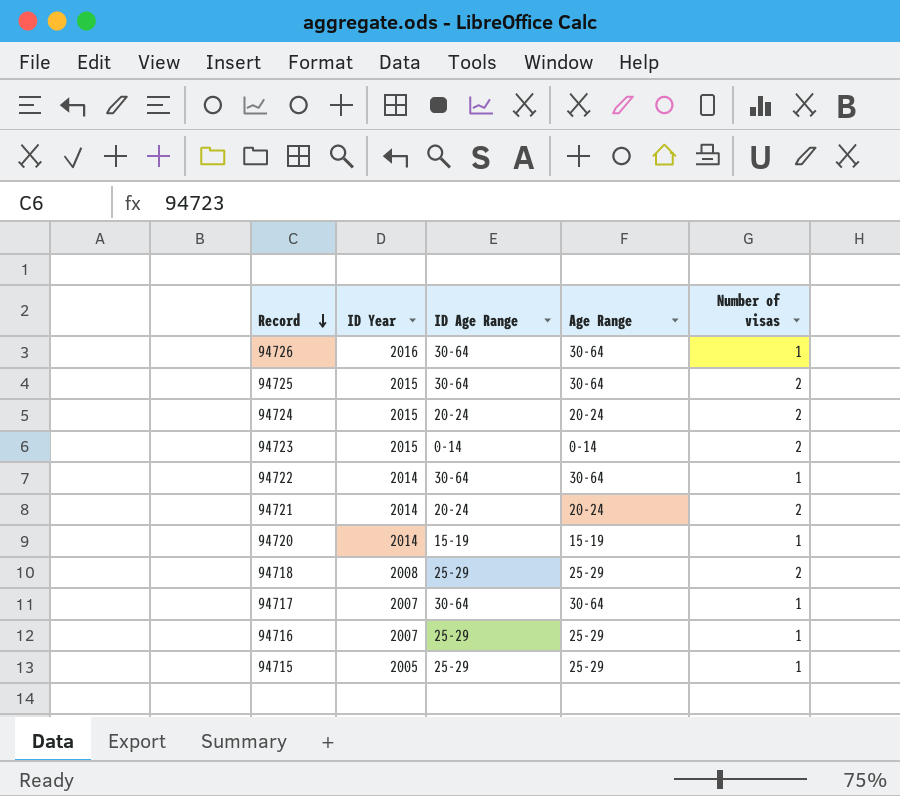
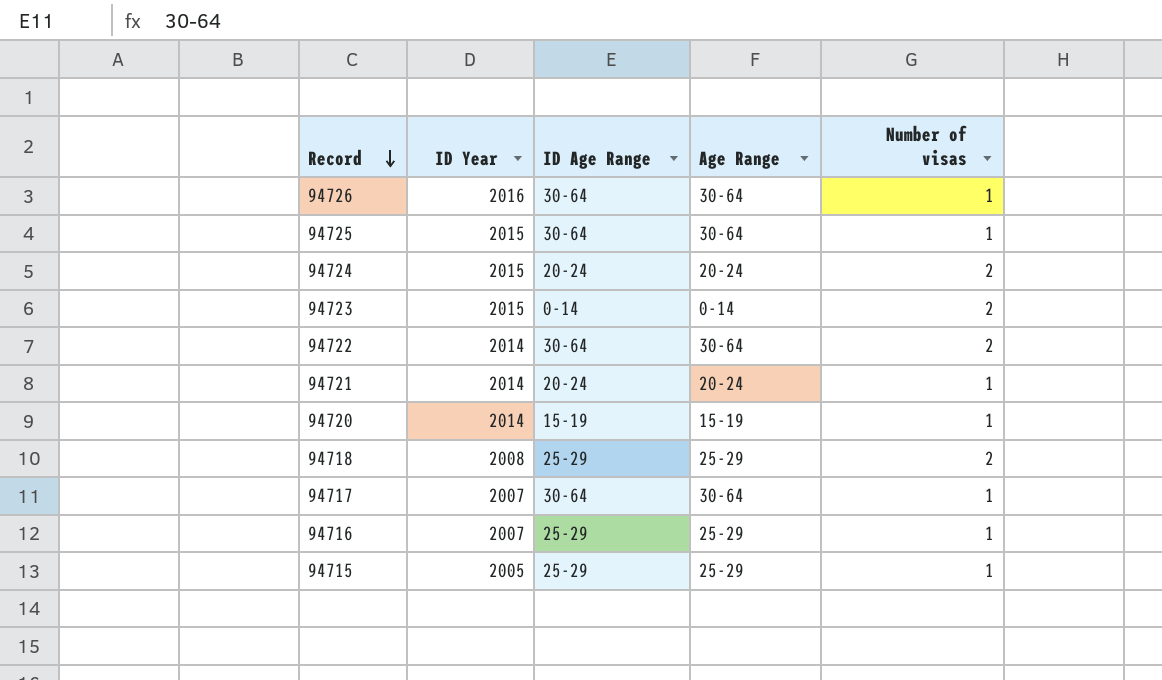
94725 | Number of visas: 2 -> 1
94722 | Number of visas: 1 -> 2
94721 | Number of visas: 2 -> 1

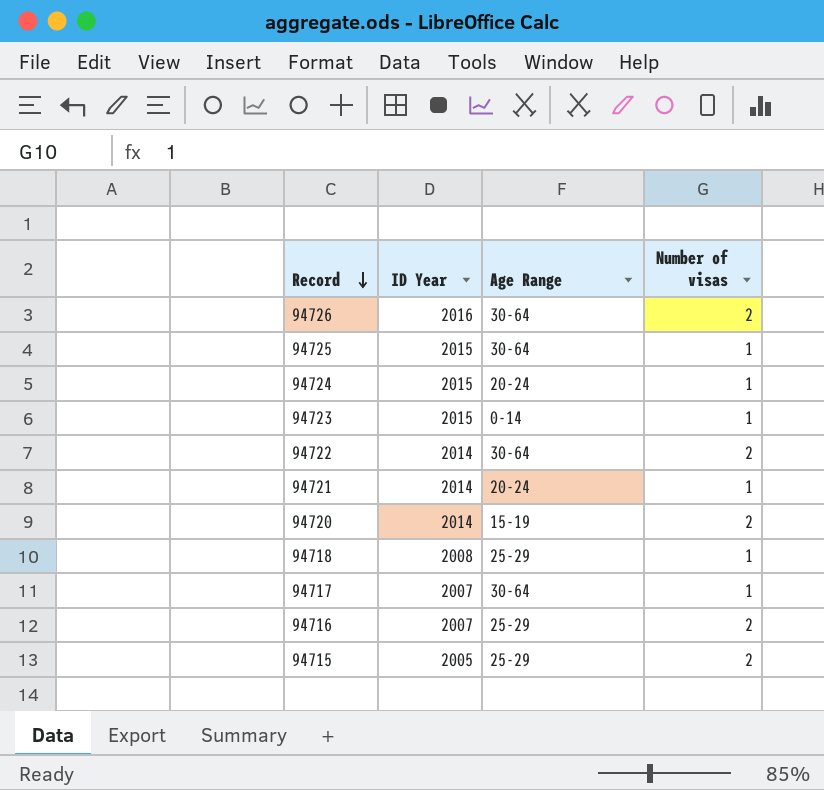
column ID Age Range | position: 3 -> none
94726 | Number of visas: 1 -> 2
94724 | Number of visas: 2 -> 1
94723 | Number of visas: 2 -> 1
94720 | Number of visas: 1 -> 2
94718 | Number of visas: 2 -> 1
94716 | Number of visas: 1 -> 2
94715 | Number of visas: 1 -> 2

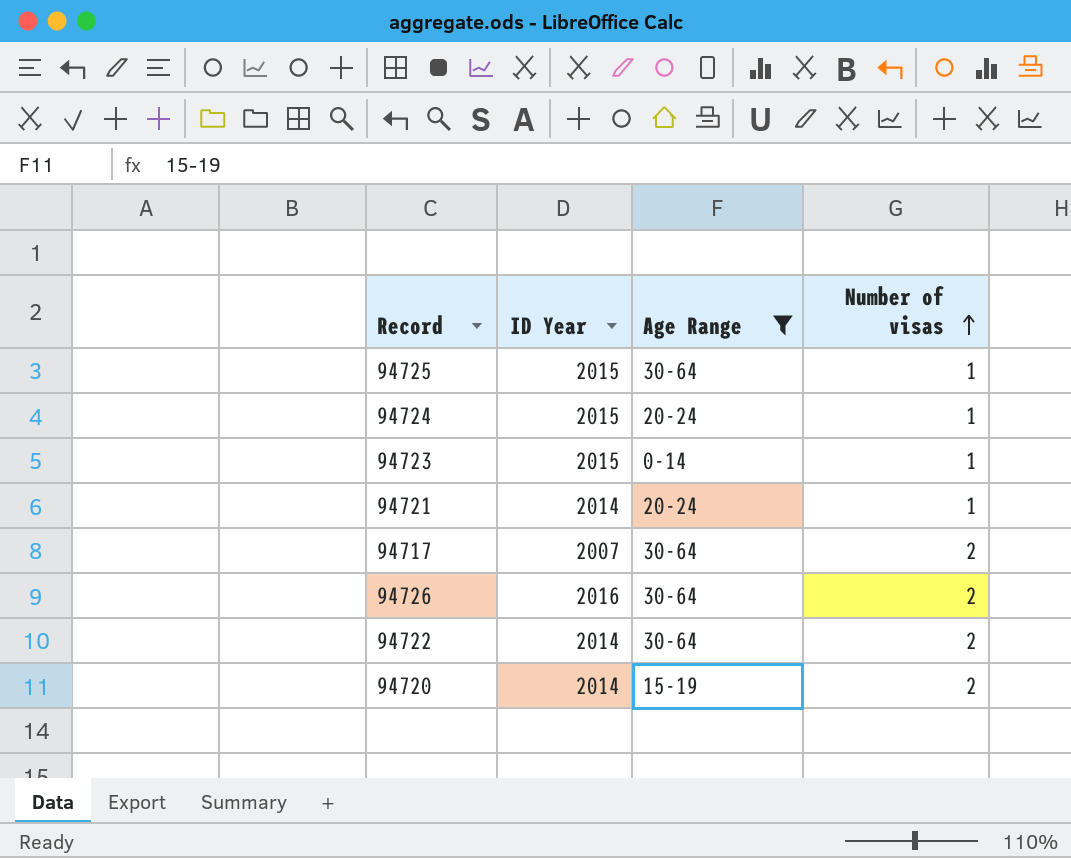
filter: none -> Age Range != 25-29
row order: Record descending -> Number of visas ascending
94717 | Number of visas: 1 -> 2

